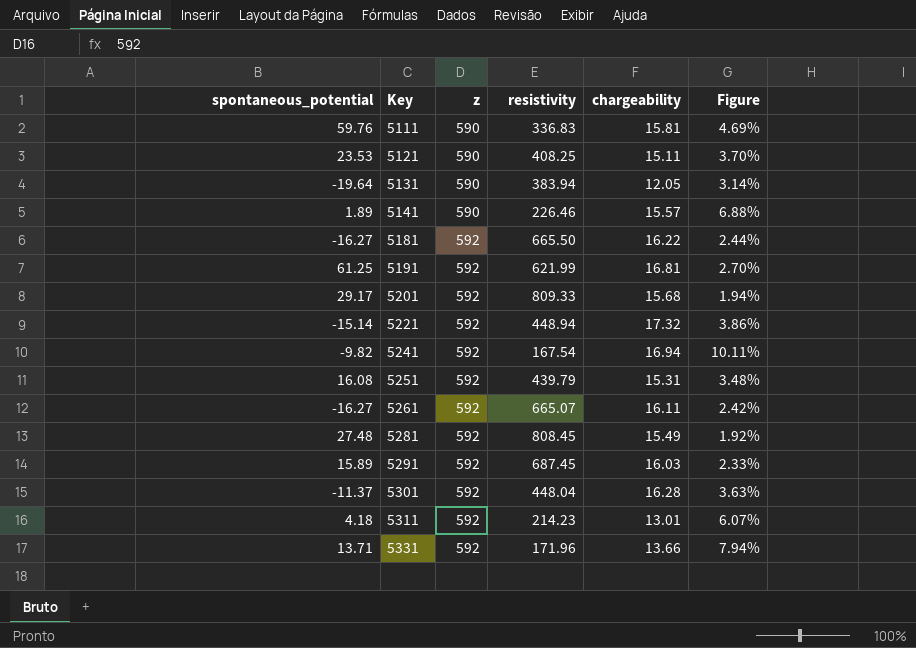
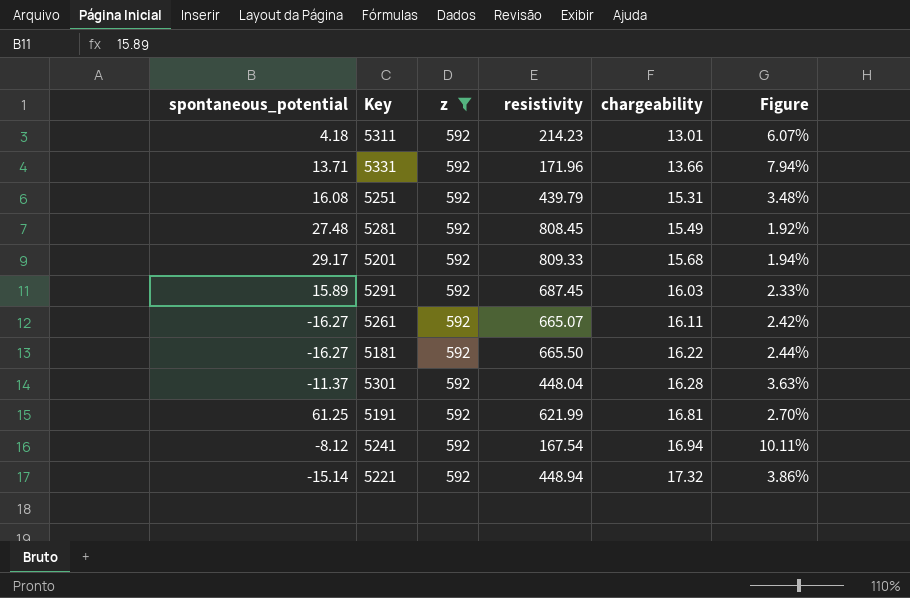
filter: none -> z = 592
row order: Key ascending -> chargeability ascending
5241 | spontaneous_potential: -9.82 -> -8.12

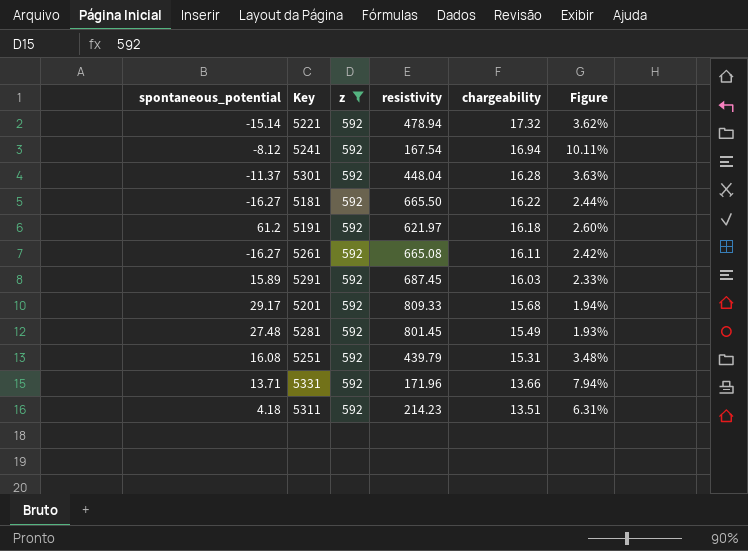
row order: chargeability ascending -> chargeability descending
5221 | resistivity: 448.94 -> 478.94
5221 | Figure: 3.86% -> 3.62%
5191 | spontaneous_potential: 61.25 -> 61.2
5191 | resistivity: 621.99 -> 621.97
5191 | chargeability: 16.81 -> 16.18
5191 | Figure: 2.70% -> 2.60%
5261 | resistivity: 665.07 -> 665.08
5281 | resistivity: 808.45 -> 801.45
5281 | Figure: 1.92% -> 1.93%
5311 | chargeability: 13.01 -> 13.51
5311 | Figure: 6.07% -> 6.31%

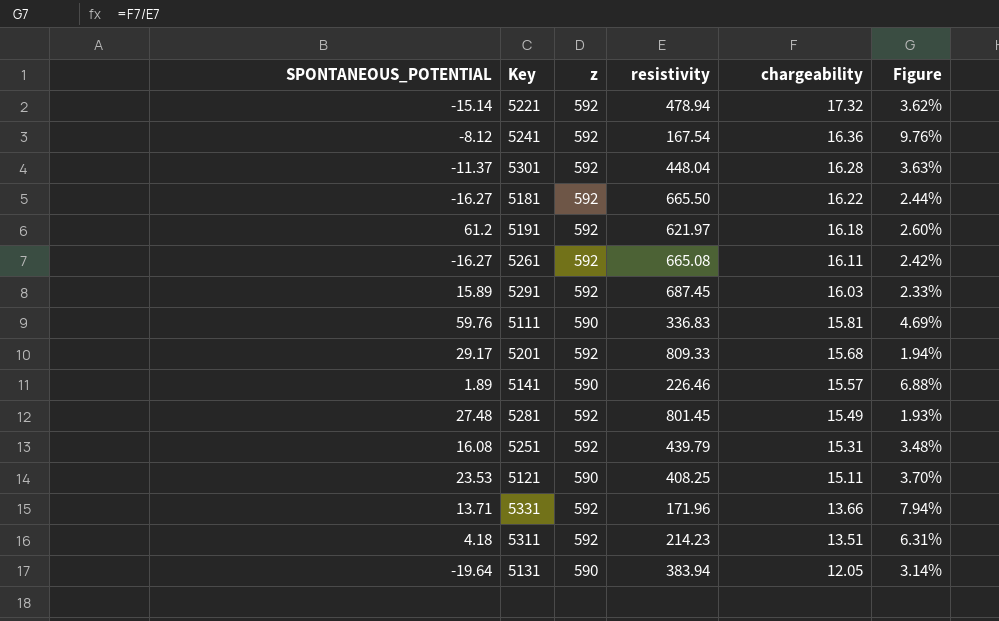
filter: z = 592 -> none
column name: spontaneous_potential -> SPONTANEOUS_POTENTIAL
5241 | chargeability: 16.94 -> 16.36
5241 | Figure: 10.11% -> 9.76%

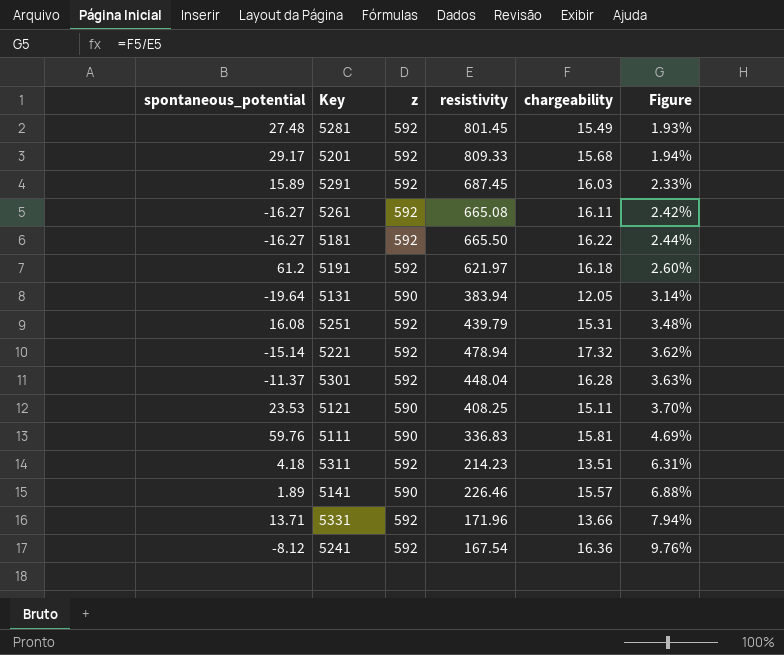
row order: chargeability descending -> Figure ascending
column name: SPONTANEOUS_POTENTIAL -> spontaneous_potential

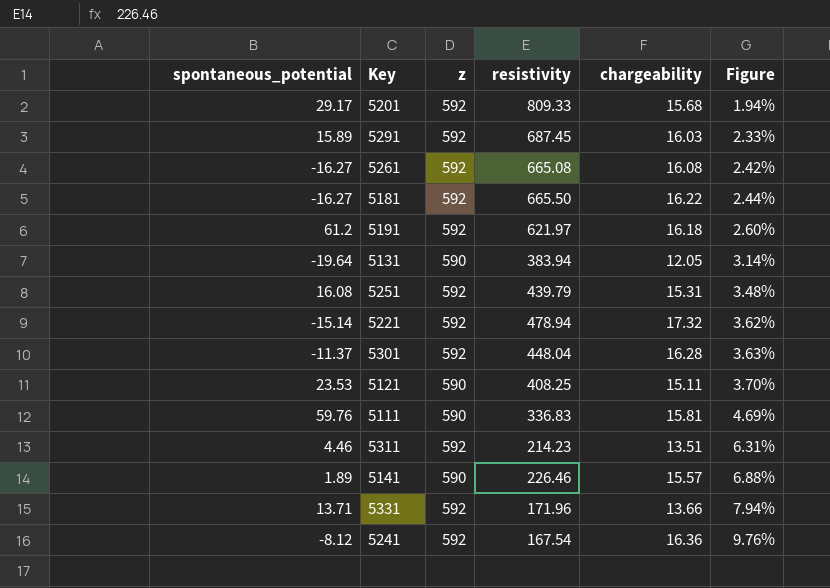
row 5281: 27.48 | 592 | 801.45 | 15.49 | 1.93% -> none
5261 | chargeability: 16.11 -> 16.08
5311 | spontaneous_potential: 4.18 -> 4.46

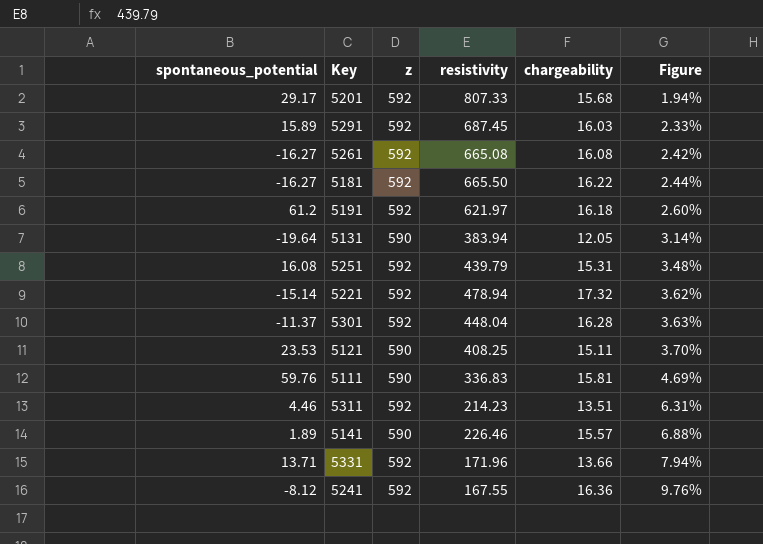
5201 | resistivity: 809.33 -> 807.33
5241 | resistivity: 167.54 -> 167.55

